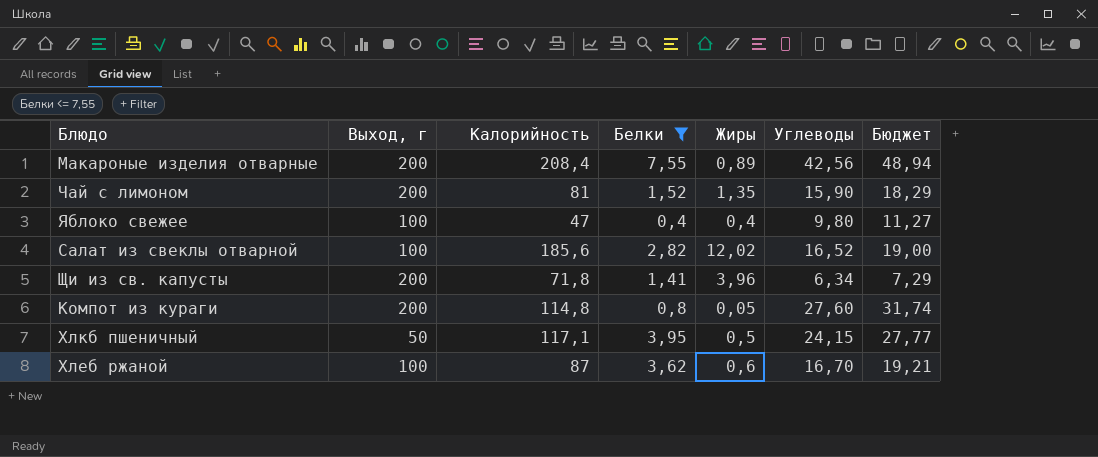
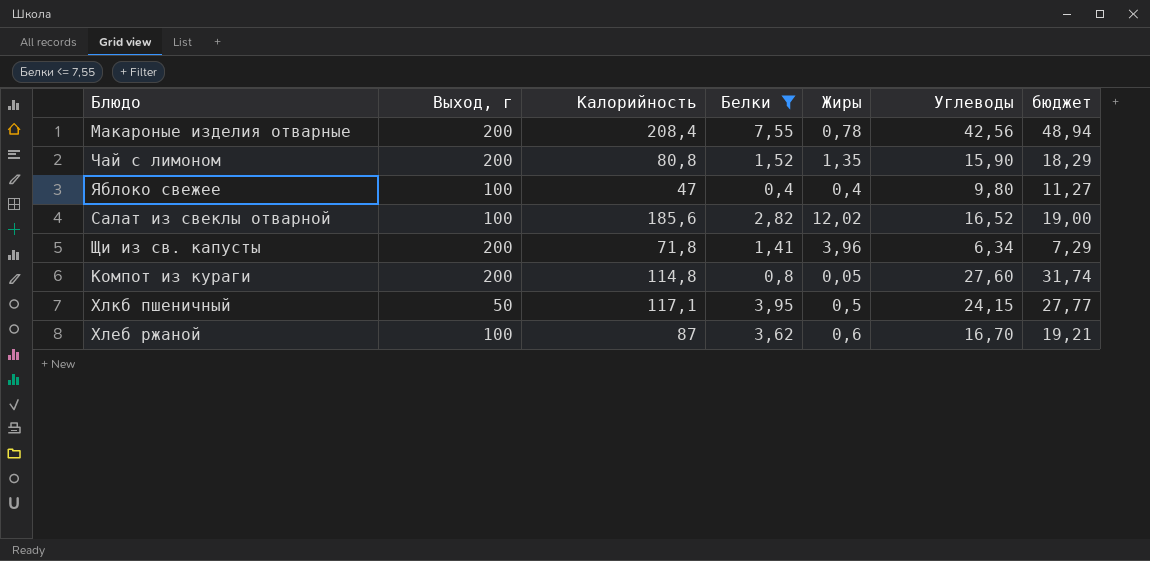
column name: Бюджет -> бюджет
Макароные изделия отварные | Жиры: 0,89 -> 0,78
Чай с лимоном | Калорийность: 81 -> 80,8

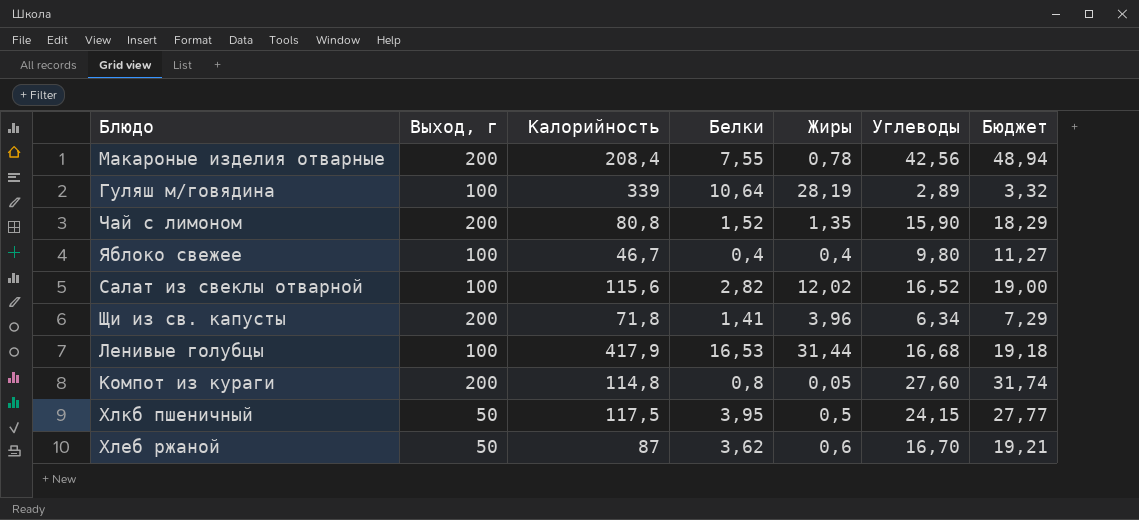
filter: Белки <= 7,55 -> none
column name: бюджет -> Бюджет
Яблоко свежее | Калорийность: 47 -> 46,7
Салат из свеклы отварной | Калорийность: 185,6 -> 115,6
Хлкб пшеничный | Калорийность: 117,1 -> 117,5
Хлеб ржаной | Выход, г: 100 -> 50

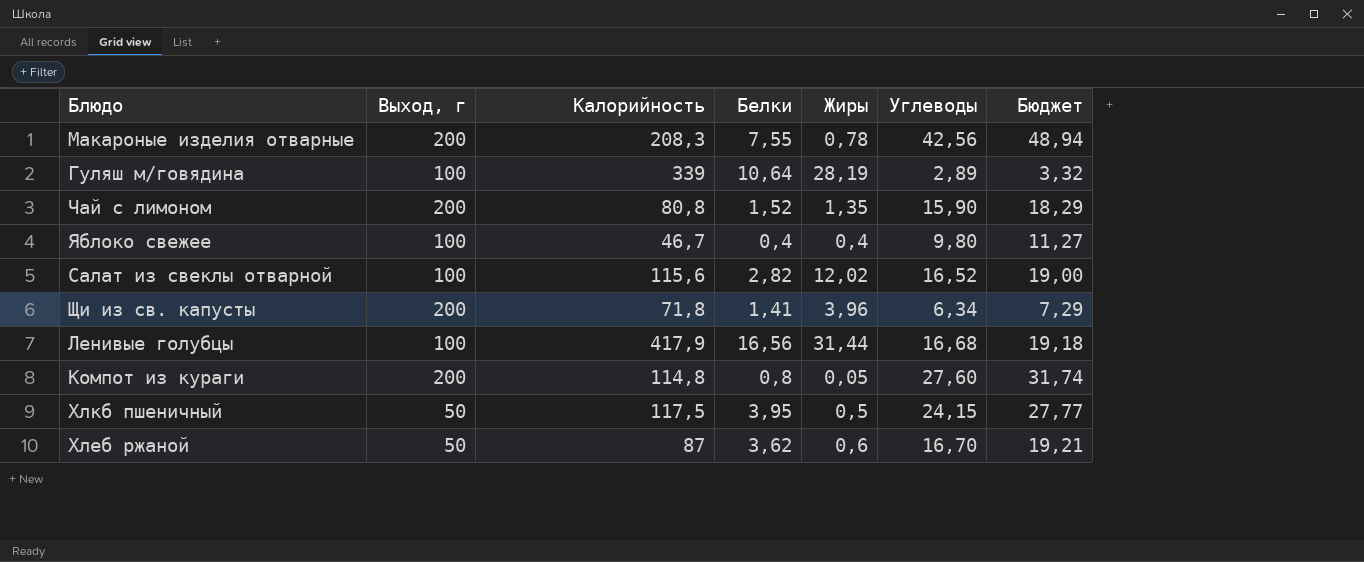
Макароные изделия отварные | Калорийность: 208,4 -> 208,3
Ленивые голубцы | Белки: 16,53 -> 16,56

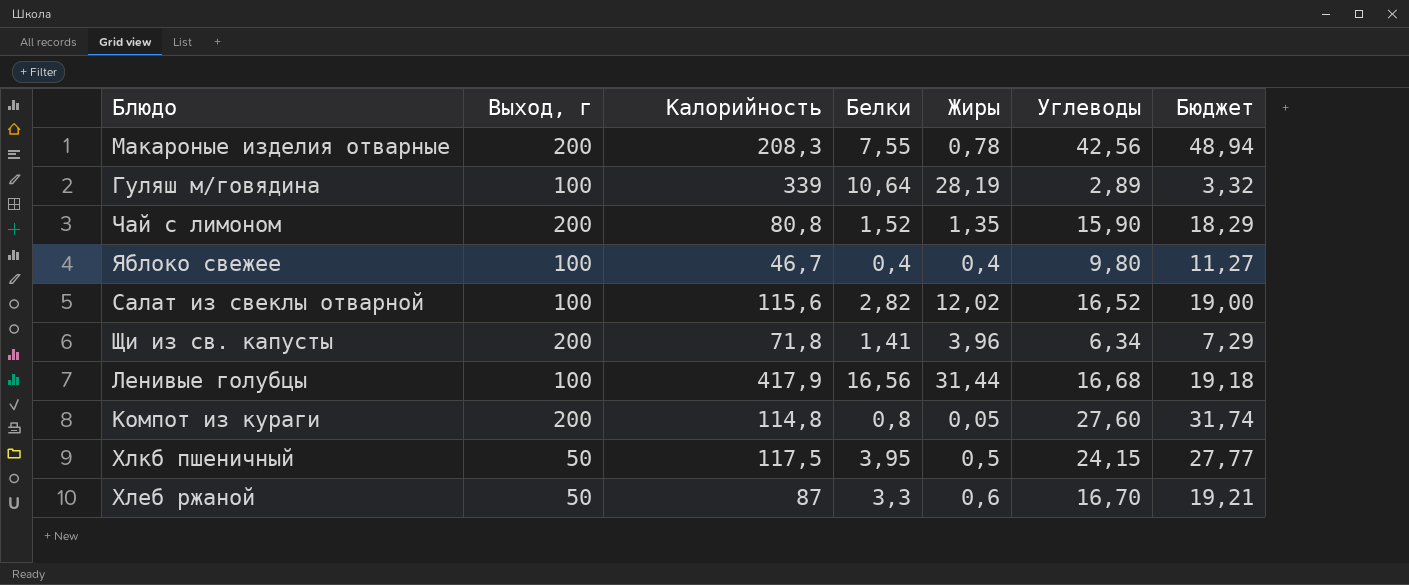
Хлеб ржаной | Белки: 3,62 -> 3,3

